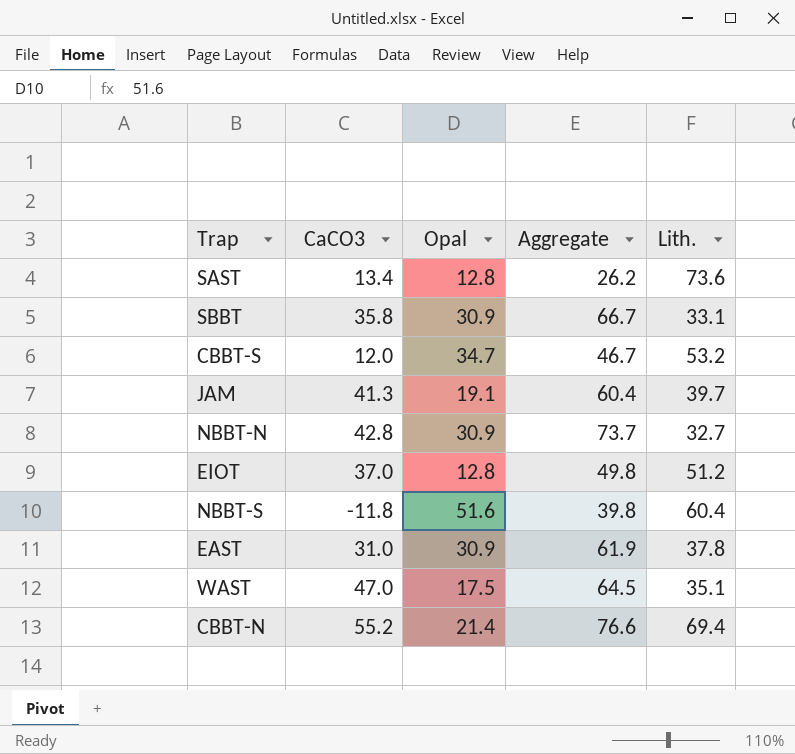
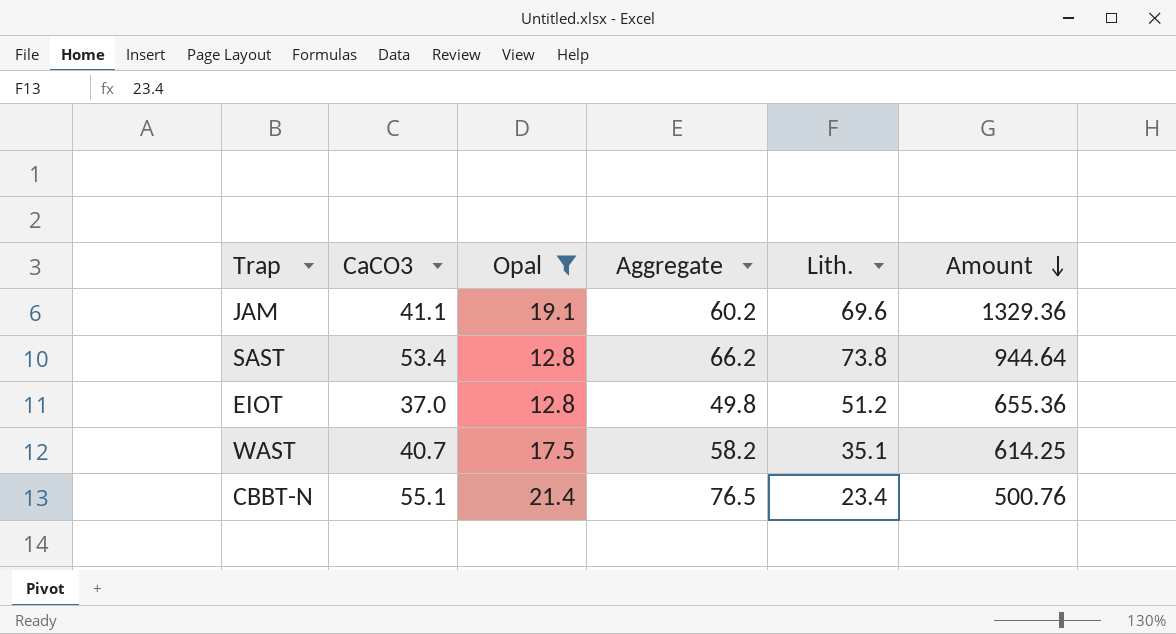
filter: none -> Opal <= 21.4
row order: none -> Amount descending
column Amount | formula: none -> [Opal] * [Lith.]
JAM | CaCO3: 41.3 -> 41.1
JAM | Aggregate: 60.4 -> 60.2
JAM | Lith.: 39.7 -> 69.6
SAST | CaCO3: 13.4 -> 53.4
SAST | Aggregate: 26.2 -> 66.2
SAST | Lith.: 73.6 -> 73.8
WAST | CaCO3: 47.0 -> 40.7
WAST | Aggregate: 64.5 -> 58.2
CBBT-N | CaCO3: 55.2 -> 55.1
CBBT-N | Aggregate: 76.6 -> 76.5
CBBT-N | Lith.: 69.4 -> 23.4

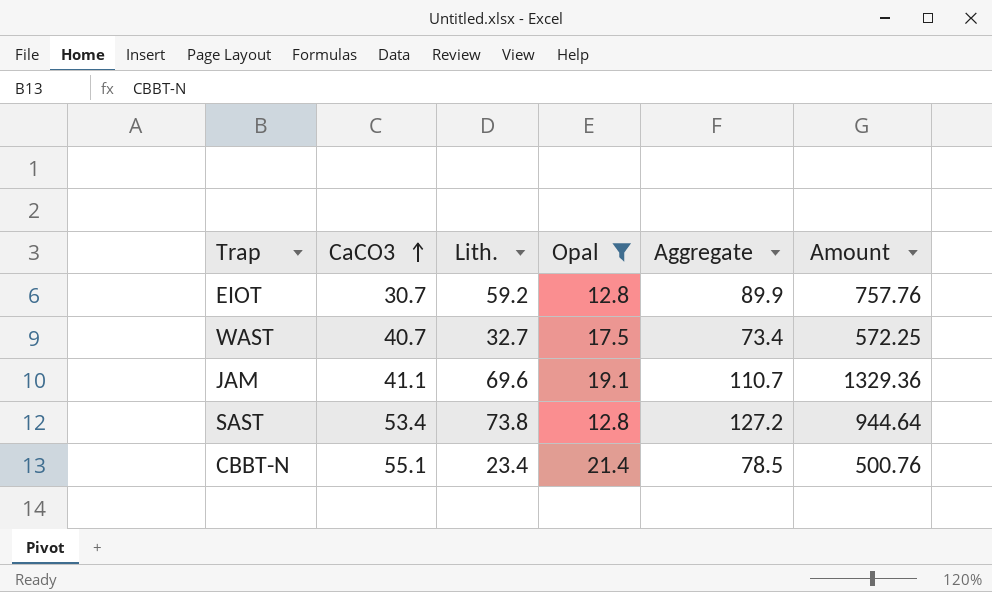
row order: Amount descending -> CaCO3 ascending
column Lith. | position: 5 -> 3
column Aggregate | formula: [CaCO3] + [Opal] -> [CaCO3] + [Lith.]
EIOT | CaCO3: 37.0 -> 30.7
EIOT | Lith.: 51.2 -> 59.2
EIOT | Amount: 655.36 -> 757.76
WAST | Lith.: 35.1 -> 32.7
WAST | Amount: 614.25 -> 572.25

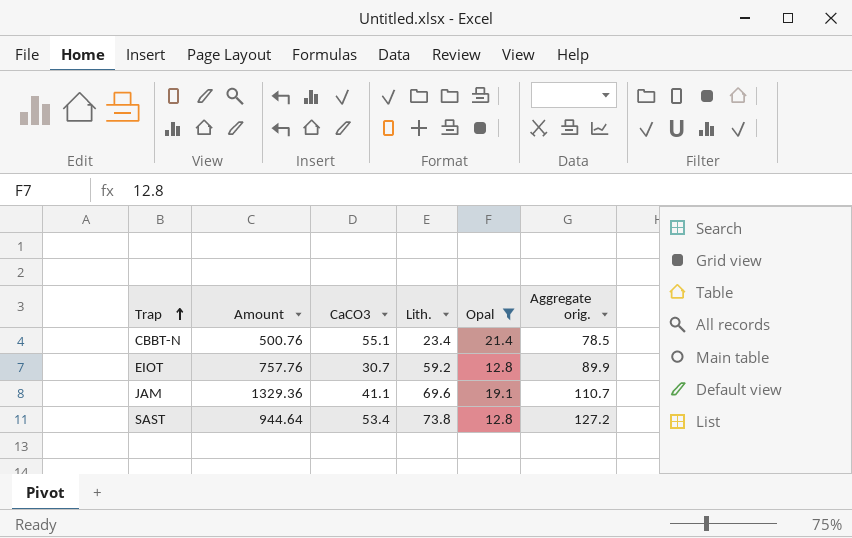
row order: CaCO3 ascending -> Trap ascending
column Amount | position: 6 -> 2
column name: Aggregate -> Aggregate orig.
row WAST: 40.7 | 32.7 | 17.5 | 73.4 | 572.25 -> none

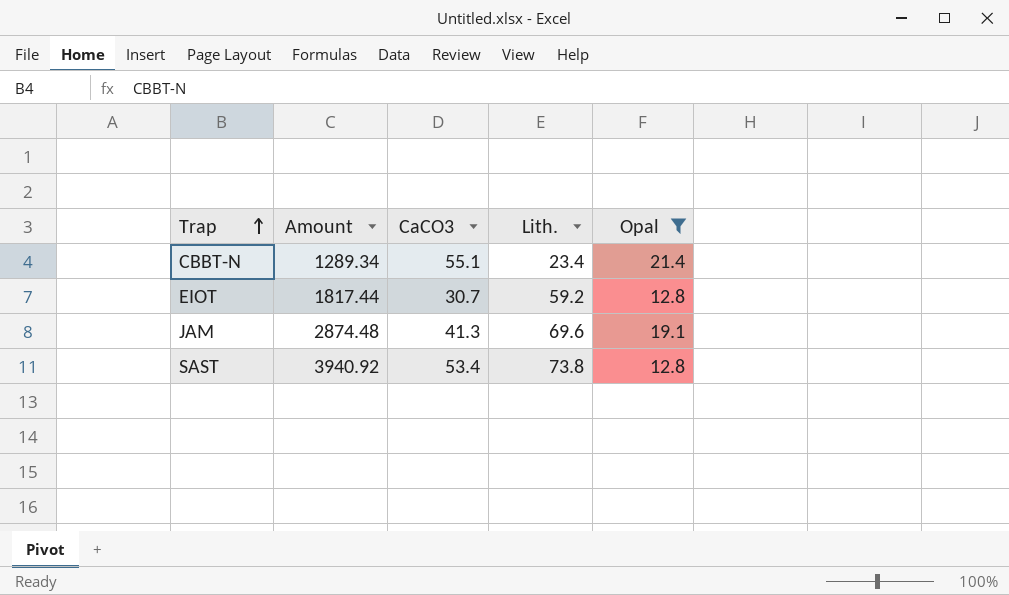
column Aggregate orig. | formula: [CaCO3] + [Lith.] -> none
column Amount | formula: [Lith.] * [Opal] -> [CaCO3] * [Lith.]
JAM | CaCO3: 41.1 -> 41.3

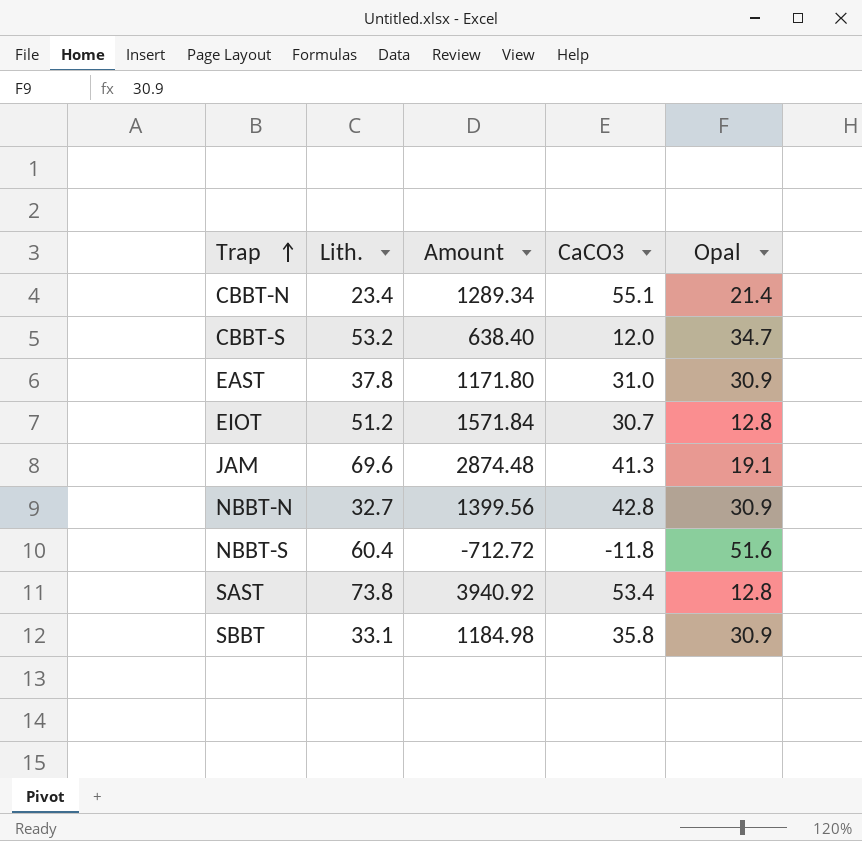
filter: Opal <= 21.4 -> none
column Lith. | position: 4 -> 2
EIOT | Lith.: 59.2 -> 51.2
EIOT | Amount: 1817.44 -> 1571.84

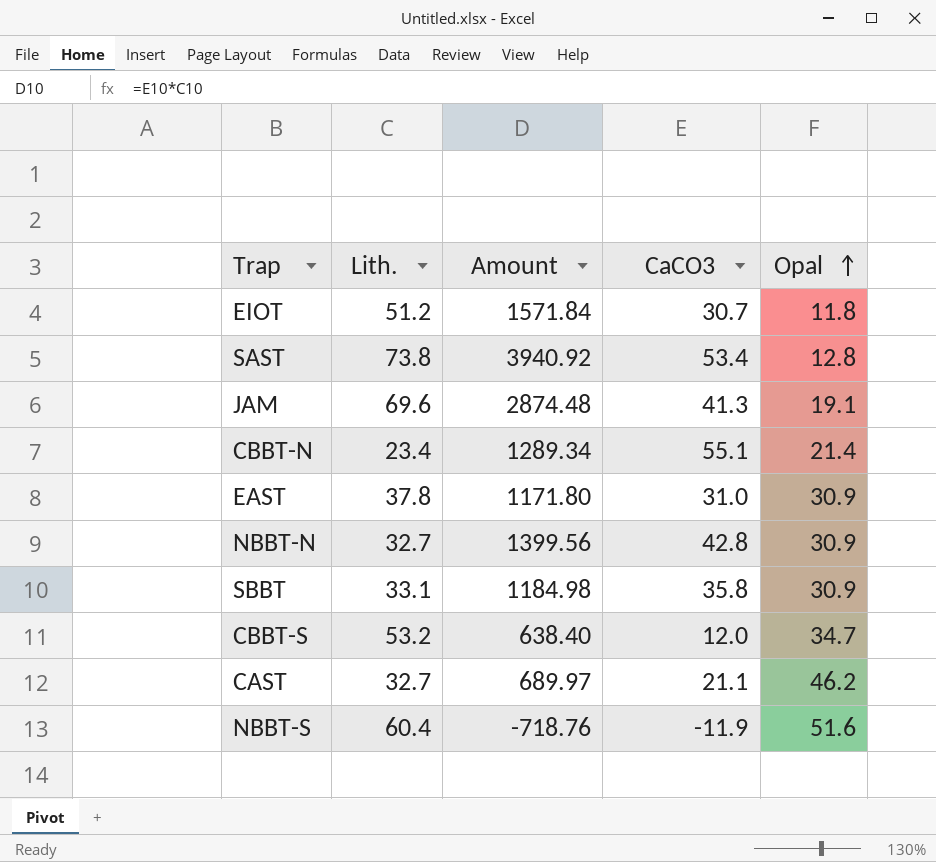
row order: Trap ascending -> Opal ascending
EIOT | Opal: 12.8 -> 11.8
row CAST: none -> 32.7 | 689.97 | 21.1 | 46.2
NBBT-S | Amount: -712.72 -> -718.76
NBBT-S | CaCO3: -11.8 -> -11.9

